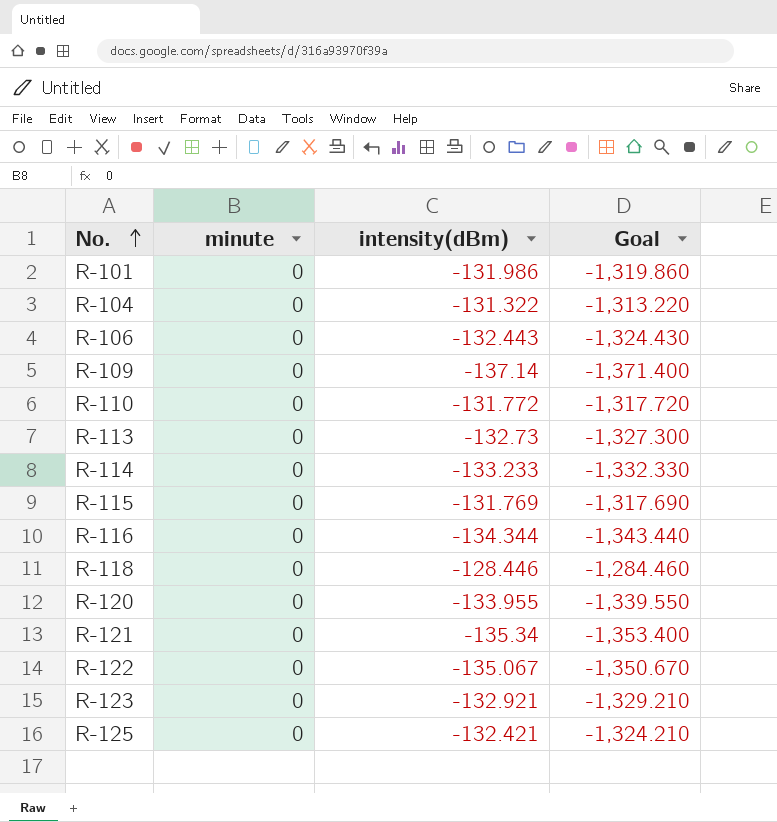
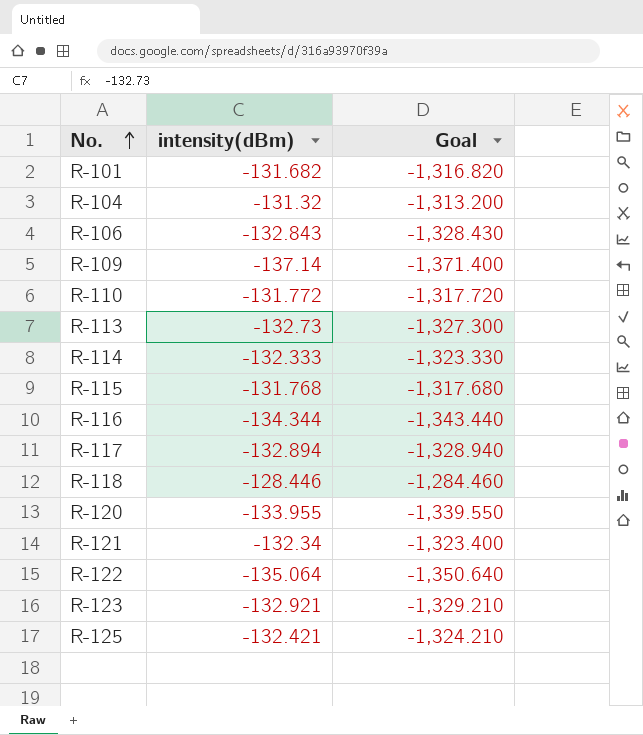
column minute | position: 2 -> none
R-101 | intensity(dBm): -131.986 -> -131.682
R-101 | Goal: -1,319.860 -> -1,316.820
R-104 | intensity(dBm): -131.322 -> -131.32
R-104 | Goal: -1,313.220 -> -1,313.200
R-106 | intensity(dBm): -132.443 -> -132.843
R-106 | Goal: -1,324.430 -> -1,328.430
R-114 | intensity(dBm): -133.233 -> -132.333
R-114 | Goal: -1,332.330 -> -1,323.330
R-115 | intensity(dBm): -131.769 -> -131.768
R-115 | Goal: -1,317.690 -> -1,317.680
row R-117: none -> -132.894 | -1,328.940
R-121 | intensity(dBm): -135.34 -> -132.34
R-121 | Goal: -1,353.400 -> -1,323.400
R-122 | intensity(dBm): -135.067 -> -135.064
R-122 | Goal: -1,350.670 -> -1,350.640

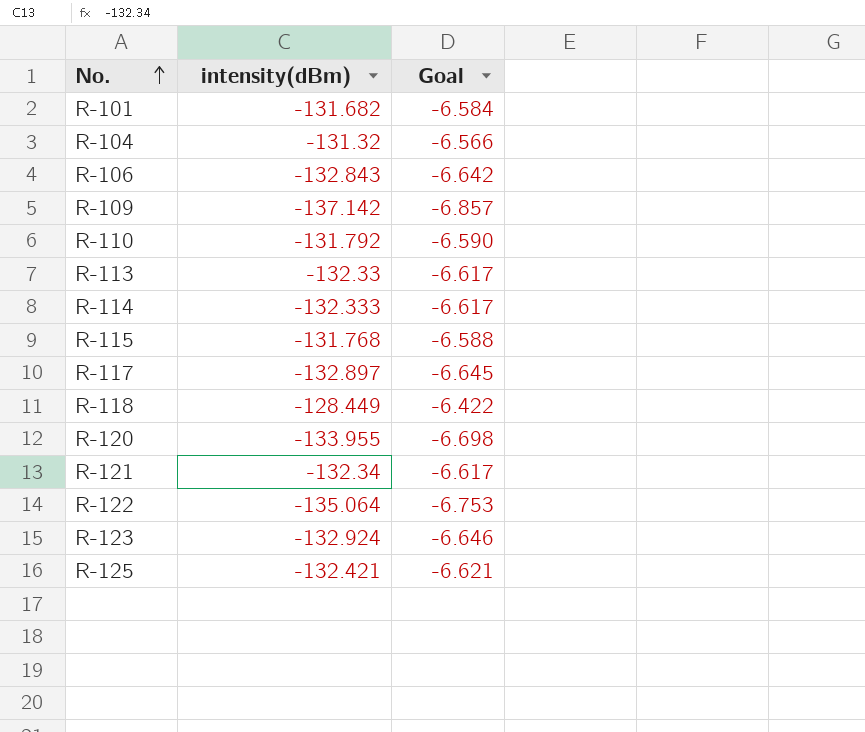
column Goal | formula: [intensity(dBm)] * 10 -> [intensity(dBm)] * 0.05
row R-116: -134.344 | -1,343.440 -> none
R-109 | intensity(dBm): -137.14 -> -137.142
R-110 | intensity(dBm): -131.772 -> -131.792
R-113 | intensity(dBm): -132.73 -> -132.33
R-117 | intensity(dBm): -132.894 -> -132.897
R-118 | intensity(dBm): -128.446 -> -128.449
R-123 | intensity(dBm): -132.921 -> -132.924

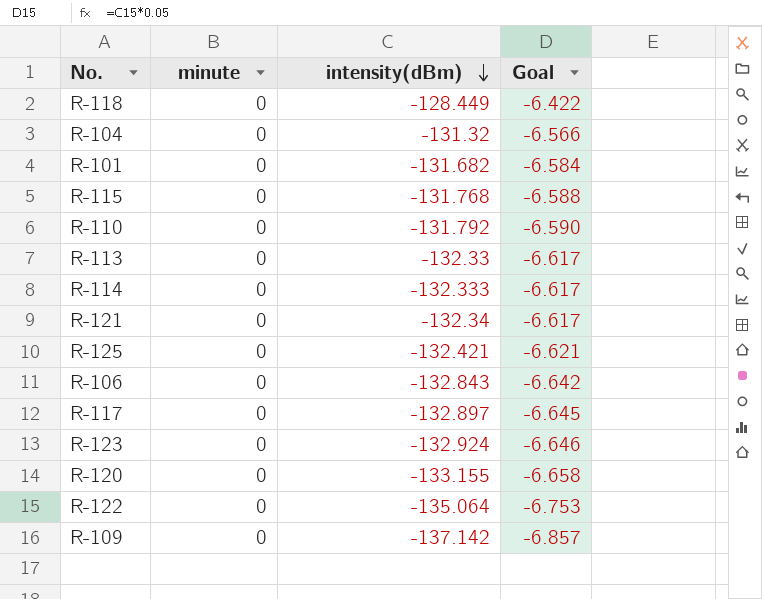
row order: No. ascending -> intensity(dBm) descending
column minute | position: none -> 2
R-120 | intensity(dBm): -133.955 -> -133.155
R-120 | Goal: -6.698 -> -6.658

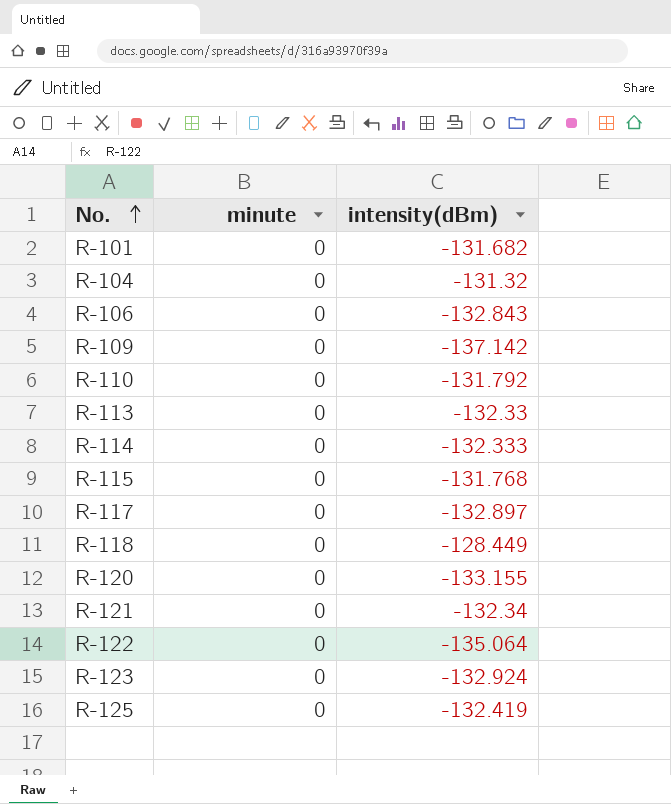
row order: intensity(dBm) descending -> No. ascending
column Goal | formula: [intensity(dBm)] * 0.05 -> none
R-125 | intensity(dBm): -132.421 -> -132.419

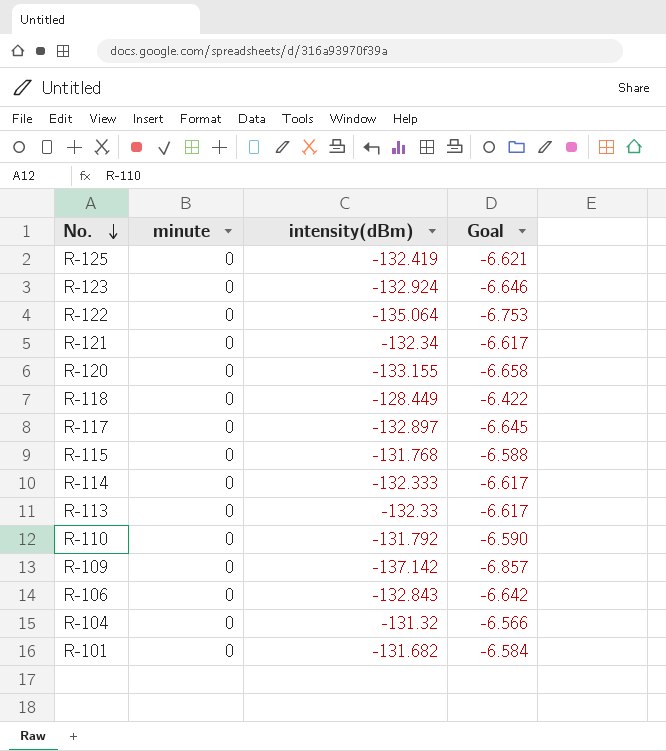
row order: No. ascending -> No. descending
column Goal | formula: none -> [intensity(dBm)] * 0.05

